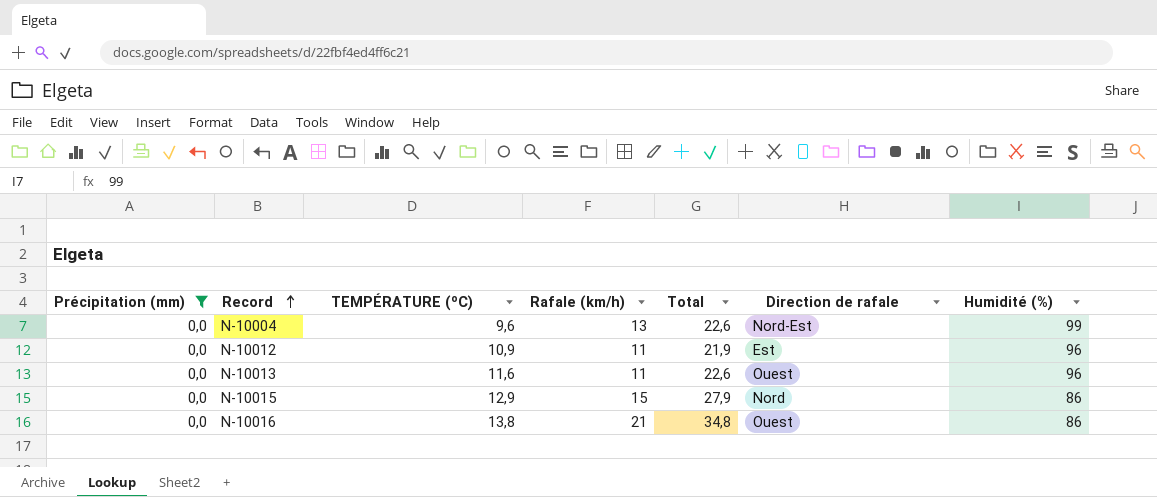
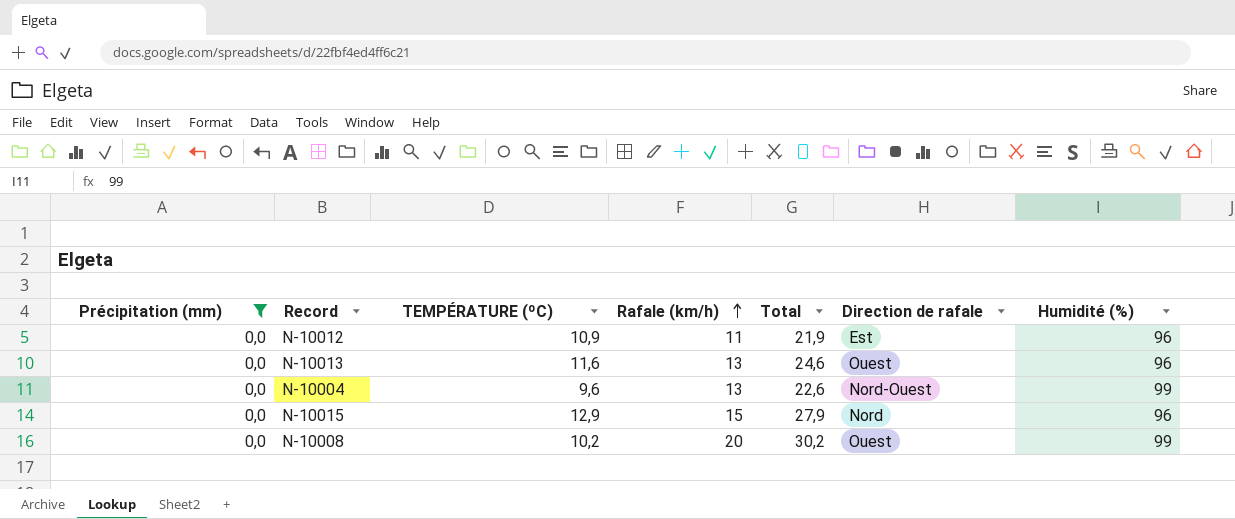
row order: Record ascending -> Rafale (km/h) ascending
row N-10016: 0,0 | 13,8 | 21 | 34,8 | Ouest | 86 -> none
N-10013 | Rafale (km/h): 11 -> 13
N-10013 | Total: 22,6 -> 24,6
N-10004 | Direction de rafale: Nord-Est -> Nord-Ouest
N-10015 | Humidité (%): 86 -> 96
row N-10008: none -> 0,0 | 10,2 | 20 | 30,2 | Ouest | 99

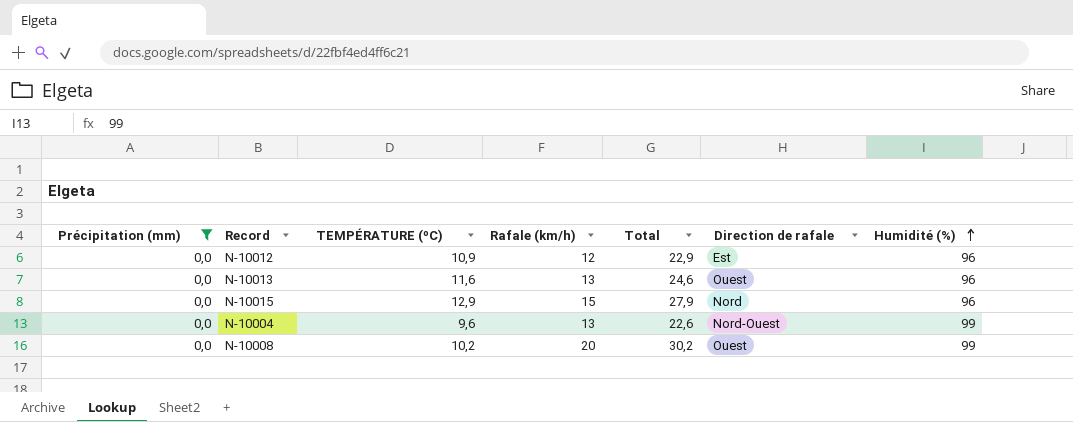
row order: Rafale (km/h) ascending -> Humidité (%) ascending
N-10012 | Rafale (km/h): 11 -> 12
N-10012 | Total: 21,9 -> 22,9

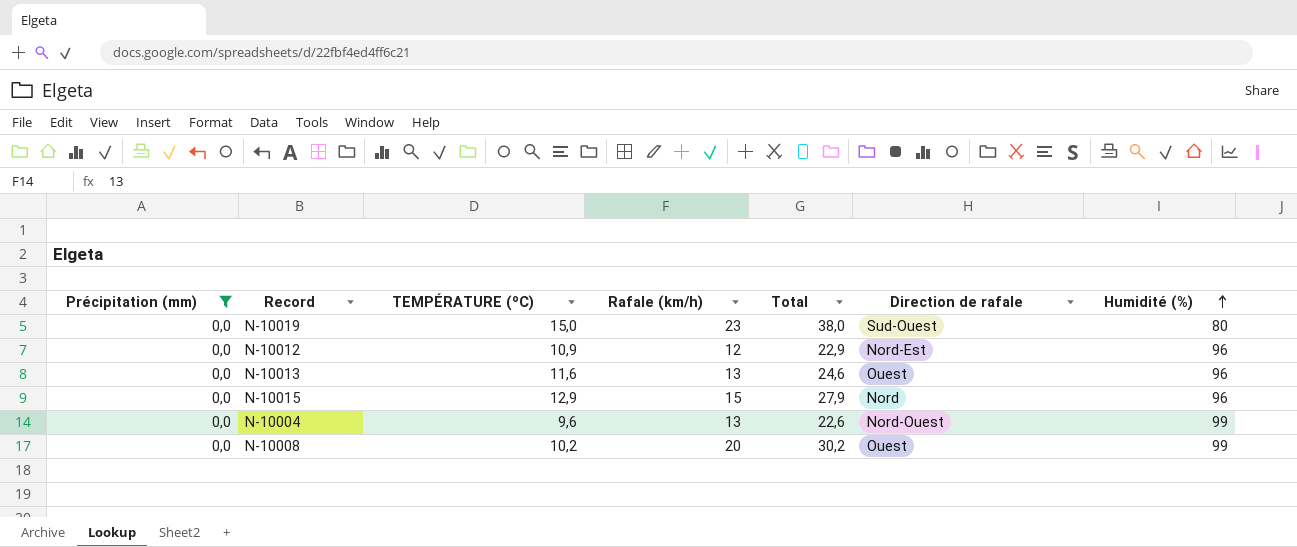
row N-10019: none -> 0,0 | 15,0 | 23 | 38,0 | Sud-Ouest | 80
N-10012 | Direction de rafale: Est -> Nord-Est

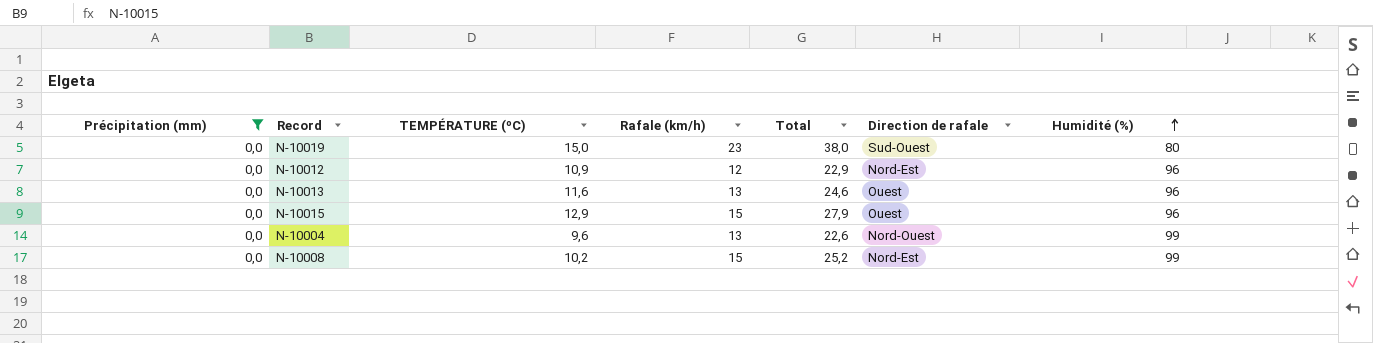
N-10015 | Direction de rafale: Nord -> Ouest
N-10008 | Rafale (km/h): 20 -> 15
N-10008 | Total: 30,2 -> 25,2
N-10008 | Direction de rafale: Ouest -> Nord-Est

